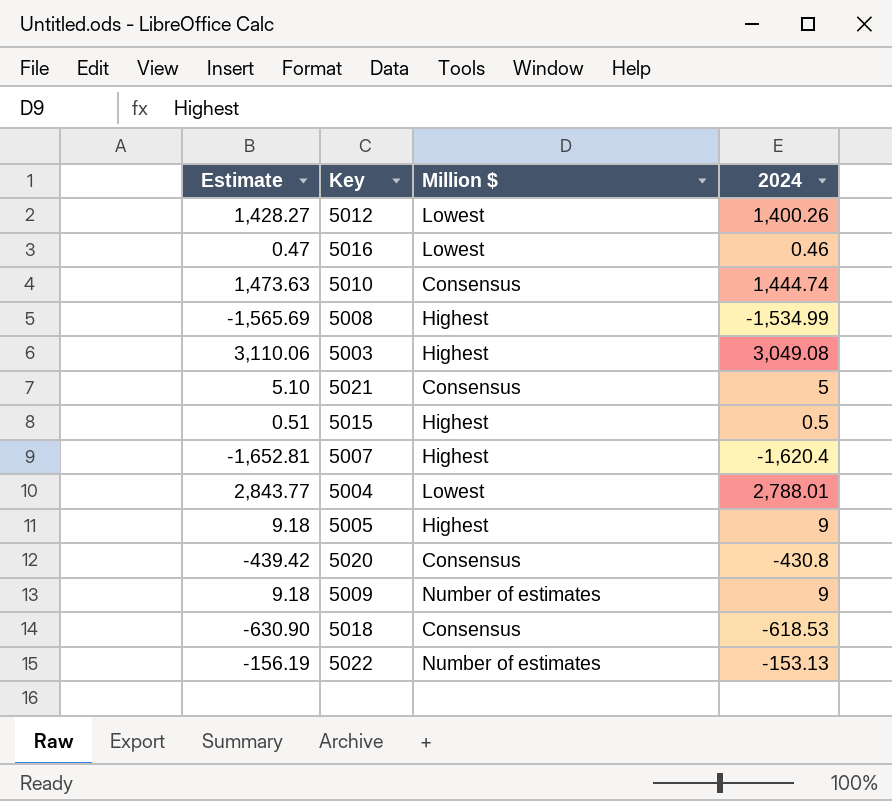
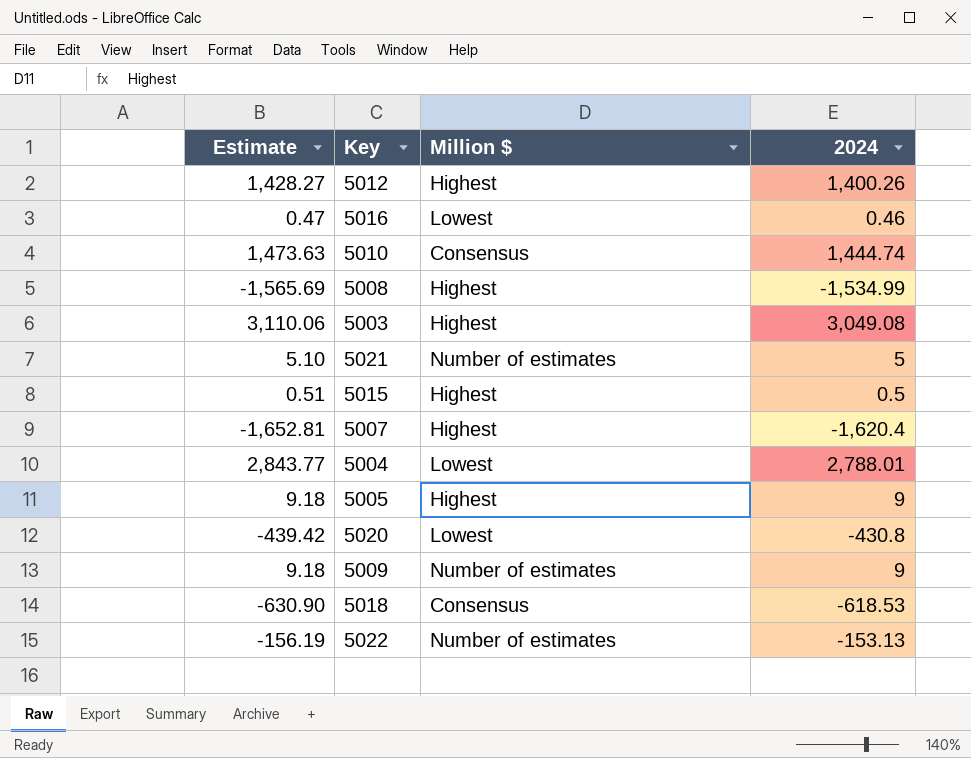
5012 | Million $: Lowest -> Highest
5021 | Million $: Consensus -> Number of estimates
5020 | Million $: Consensus -> Lowest

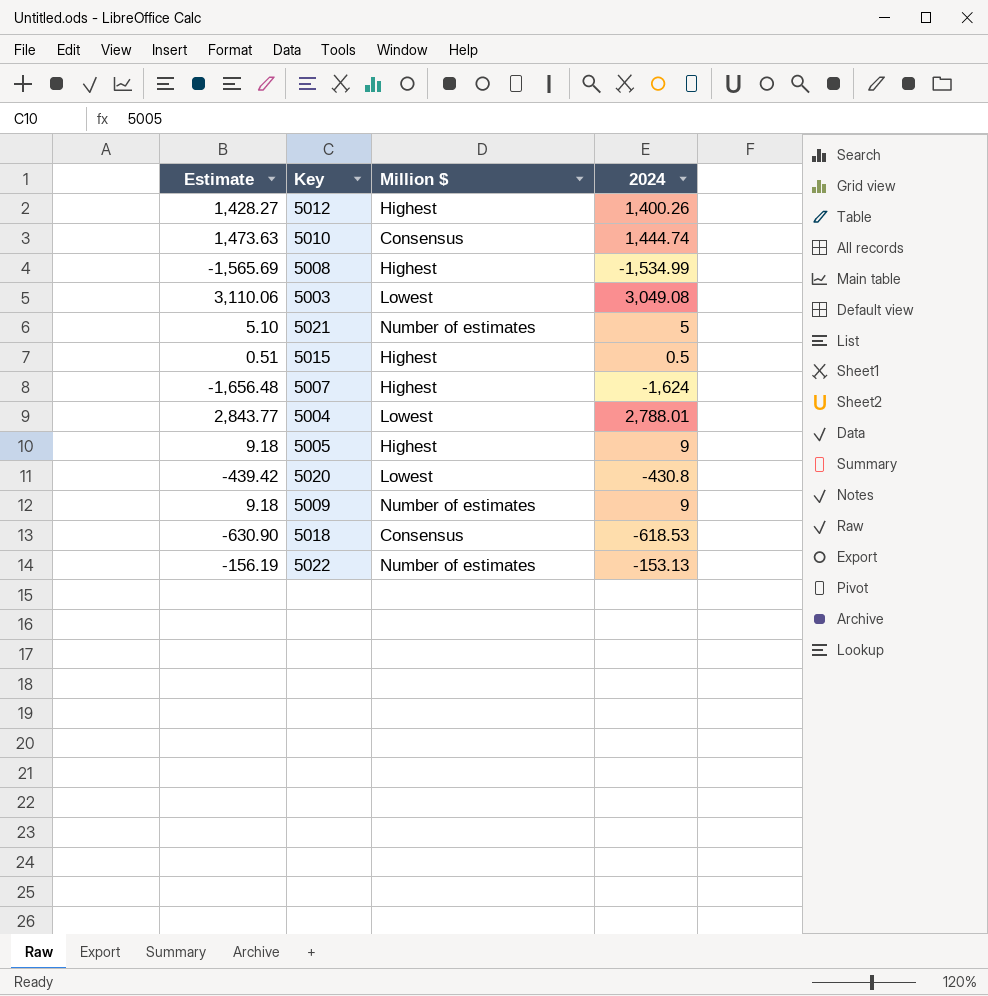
row 5016: 0.47 | Lowest | 0.46 -> none
5003 | Million $: Highest -> Lowest
5007 | Estimate: -1,652.81 -> -1,656.48
5007 | 2024: -1,620.4 -> -1,624

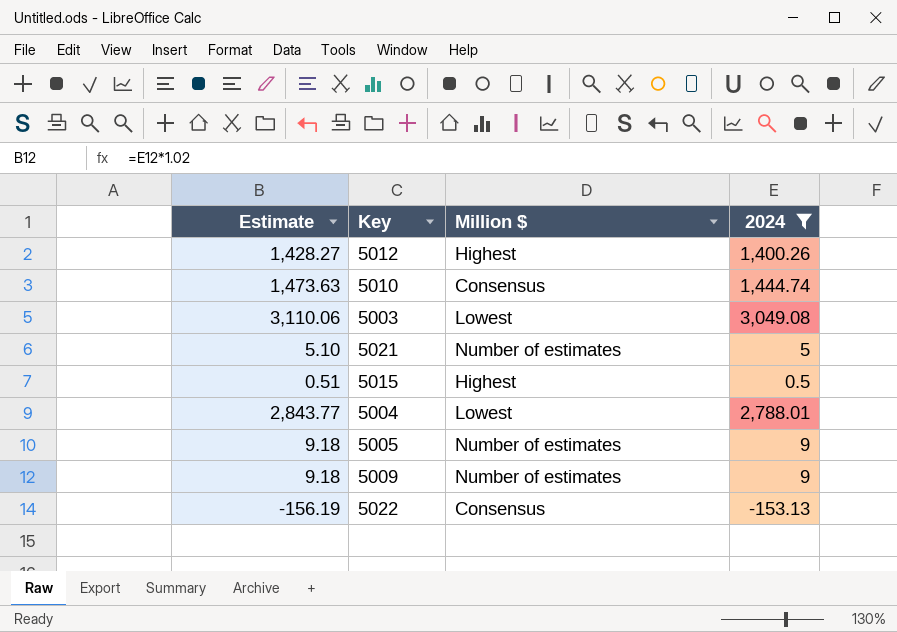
filter: none -> 2024 >= -153.13
5005 | Million $: Highest -> Number of estimates
5022 | Million $: Number of estimates -> Consensus

